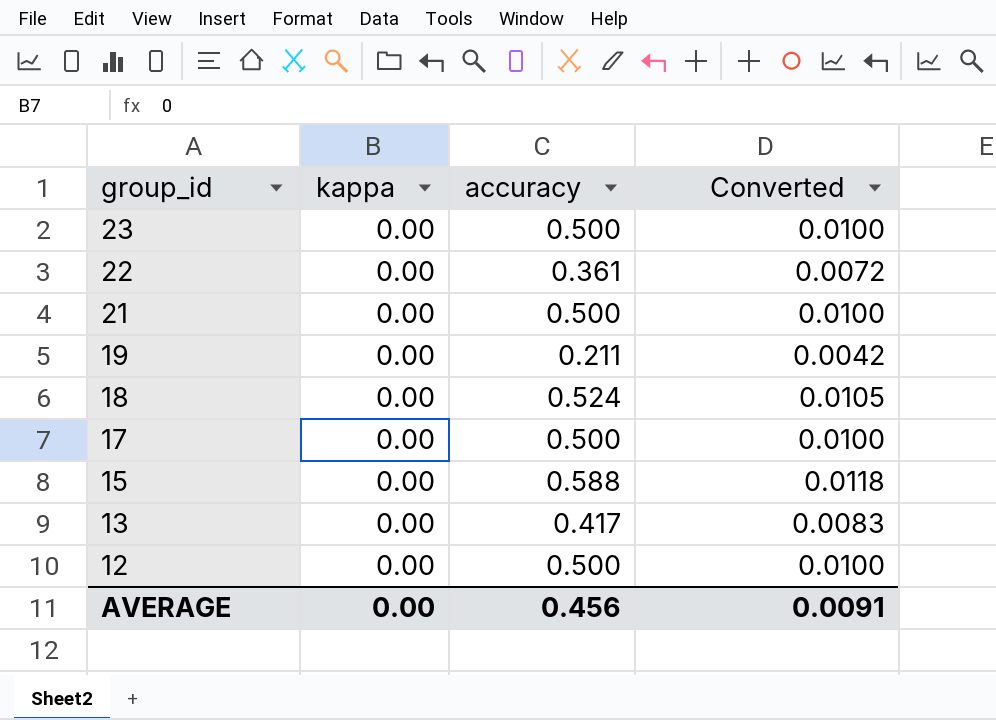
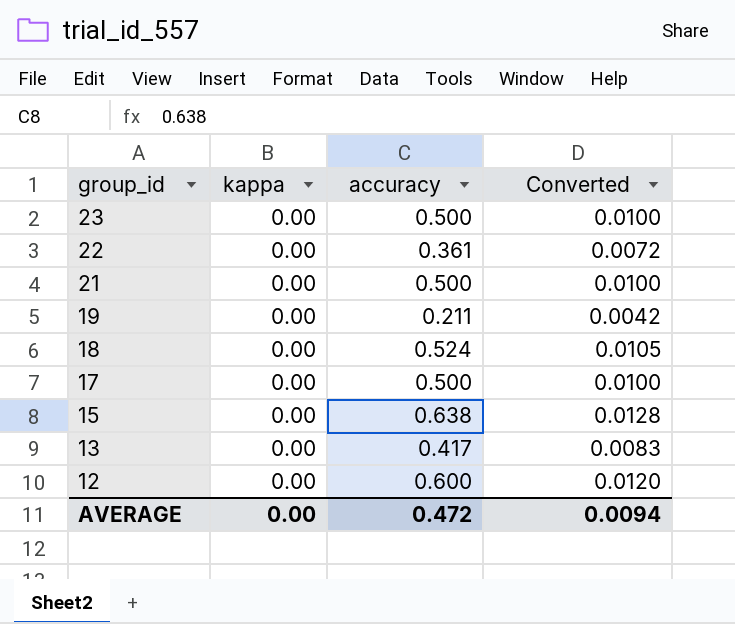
15 | accuracy: 0.588 -> 0.638
15 | Converted: 0.0118 -> 0.0128
12 | accuracy: 0.500 -> 0.600
12 | Converted: 0.0100 -> 0.0120
AVERAGE | accuracy: 0.456 -> 0.472
AVERAGE | Converted: 0.0091 -> 0.0094

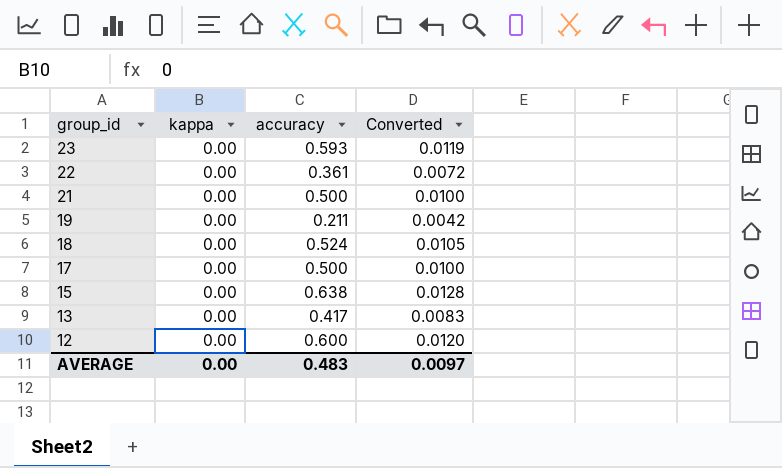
23 | accuracy: 0.500 -> 0.593
23 | Converted: 0.0100 -> 0.0119
AVERAGE | accuracy: 0.472 -> 0.483
AVERAGE | Converted: 0.0094 -> 0.0097

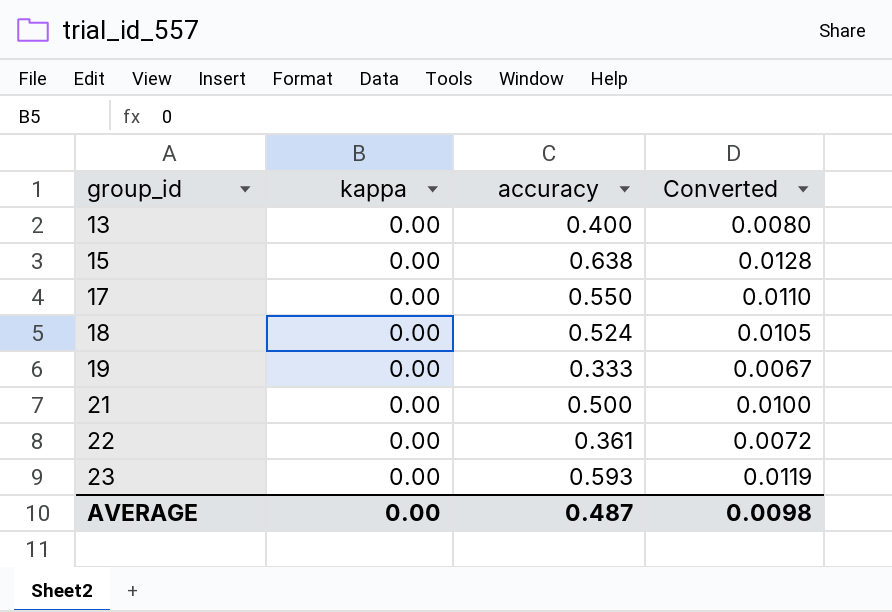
row order: group_id descending -> group_id ascending
row 12: 0.00 | 0.600 | 0.0120 -> none
13 | accuracy: 0.417 -> 0.400
13 | Converted: 0.0083 -> 0.0080
17 | accuracy: 0.500 -> 0.550
17 | Converted: 0.0100 -> 0.0110
19 | accuracy: 0.211 -> 0.333
19 | Converted: 0.0042 -> 0.0067
AVERAGE | accuracy: 0.483 -> 0.487
AVERAGE | Converted: 0.0097 -> 0.0098

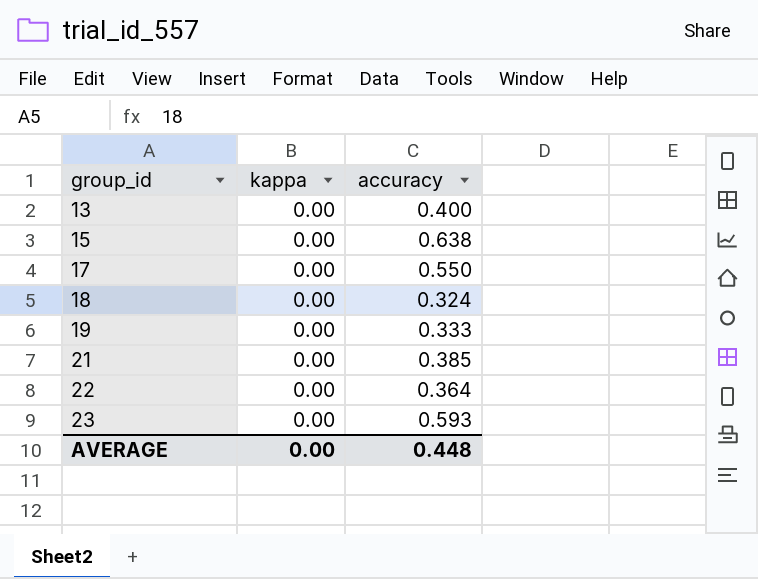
column Converted | formula: [accuracy] * 0.02 -> none
18 | accuracy: 0.524 -> 0.324
21 | accuracy: 0.500 -> 0.385
22 | accuracy: 0.361 -> 0.364
AVERAGE | accuracy: 0.487 -> 0.448

